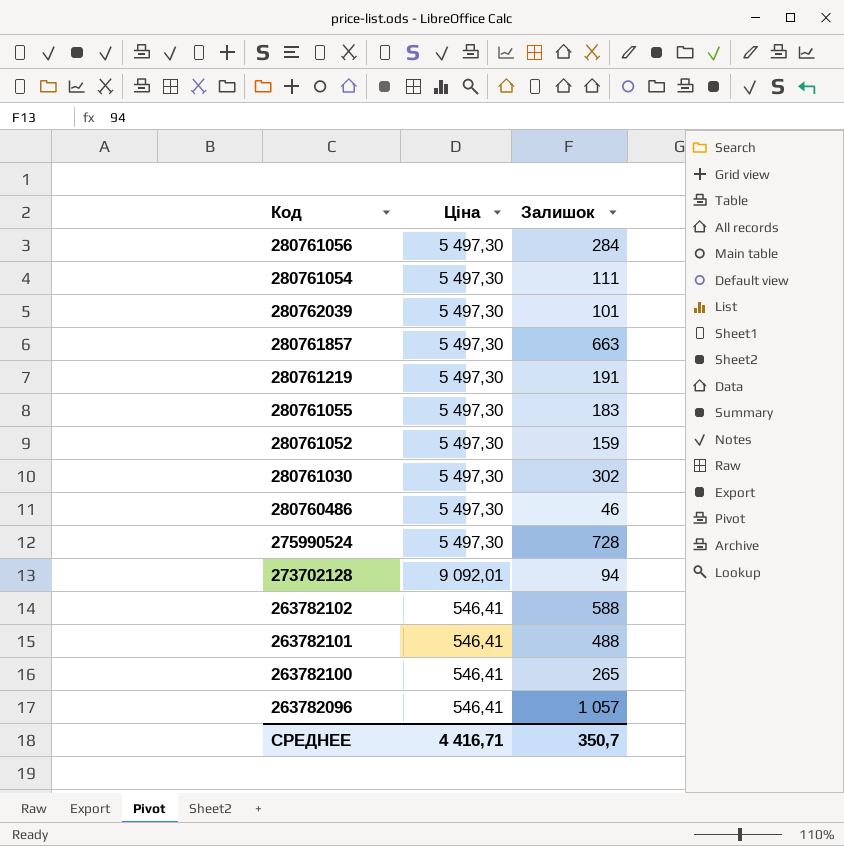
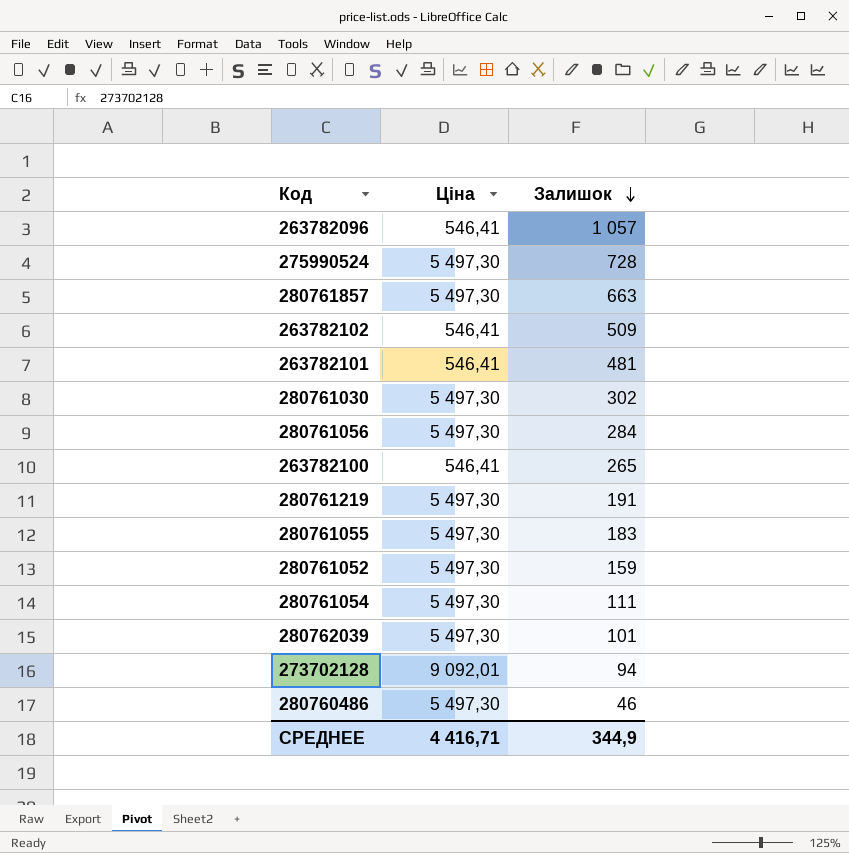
row order: none -> Залишок descending
263782102 | Залишок: 588 -> 509
263782101 | Залишок: 488 -> 481
СРЕДНЕЕ | Залишок: 350,7 -> 344,9

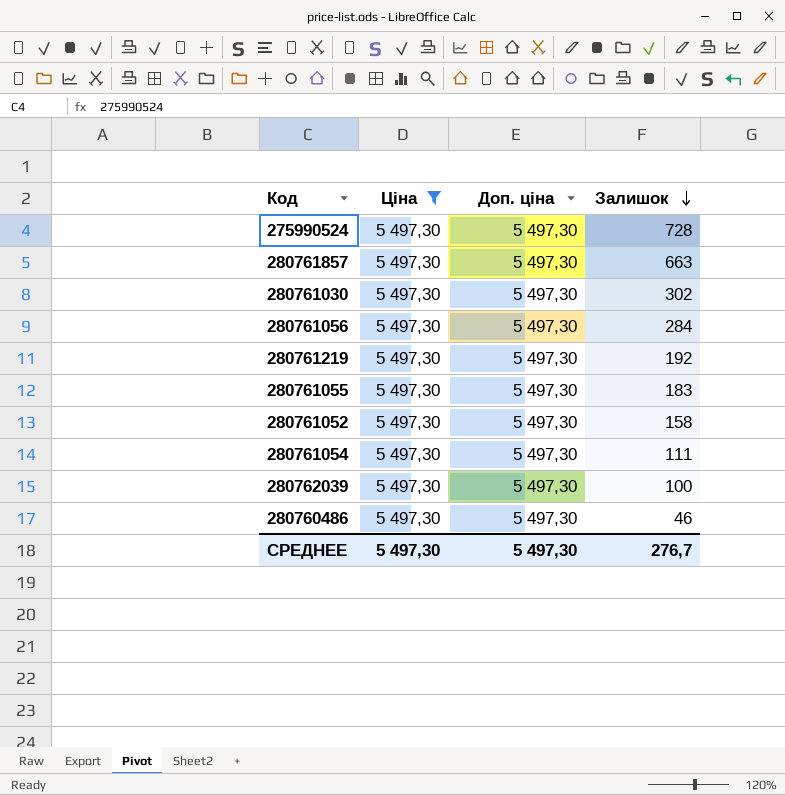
filter: none -> Ціна = 5 497,30
column Доп. ціна | position: none -> 3
280761219 | Залишок: 191 -> 192
280761052 | Залишок: 159 -> 158
280762039 | Залишок: 101 -> 100
СРЕДНЕЕ | Ціна: 4 416,71 -> 5 497,30
СРЕДНЕЕ | Залишок: 344,9 -> 276,7

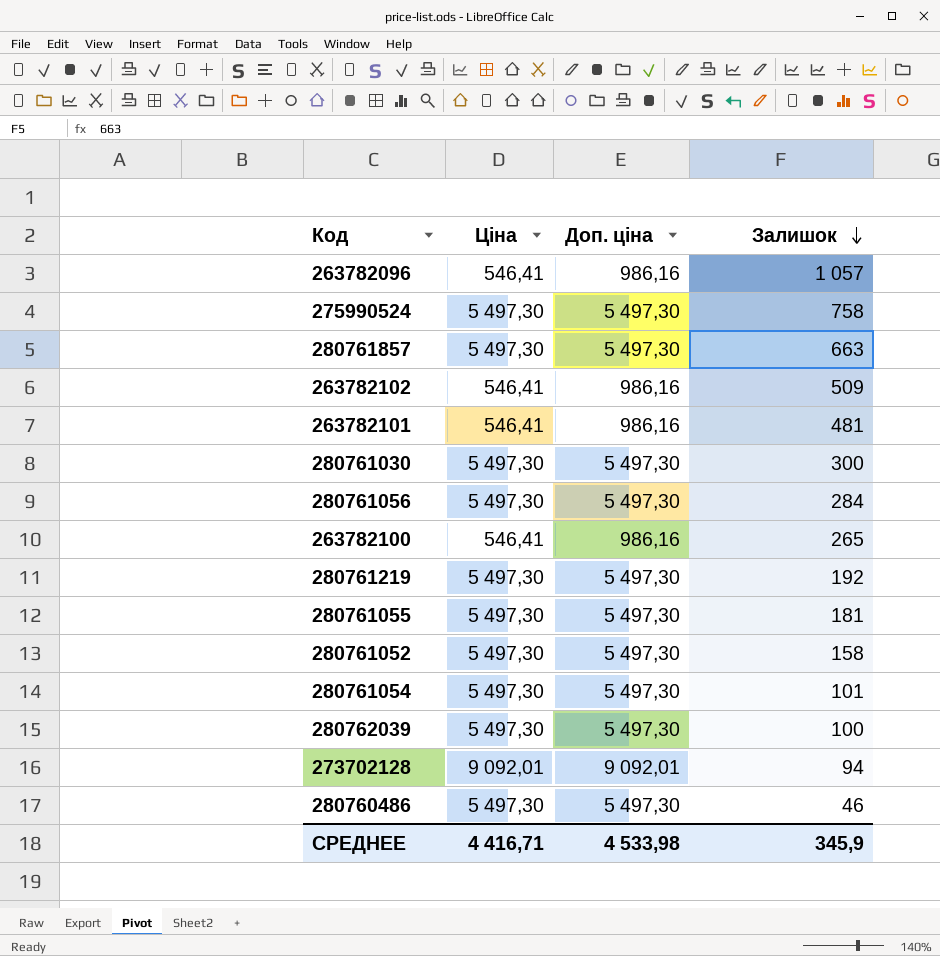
filter: Ціна = 5 497,30 -> none
275990524 | Залишок: 728 -> 758
280761030 | Залишок: 302 -> 300
280761055 | Залишок: 183 -> 181
280761054 | Залишок: 111 -> 101
СРЕДНЕЕ | Ціна: 5 497,30 -> 4 416,71
СРЕДНЕЕ | Доп. ціна: 5 497,30 -> 4 533,98
СРЕДНЕЕ | Залишок: 276,7 -> 345,9

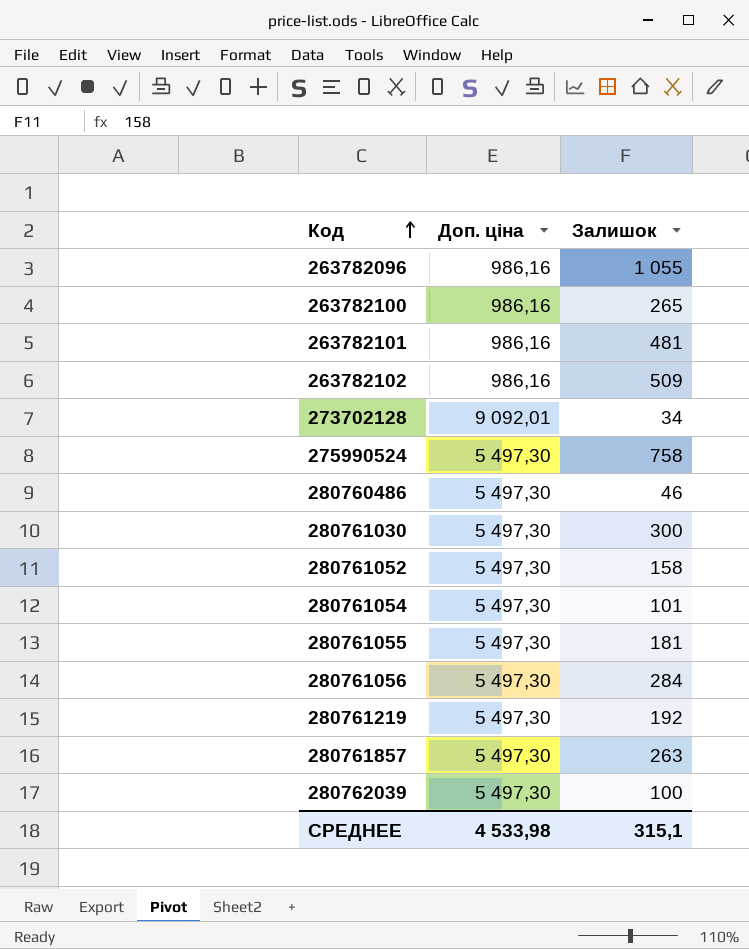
row order: Залишок descending -> Код ascending
column Ціна | position: 2 -> none
263782096 | Залишок: 1 057 -> 1 055
273702128 | Залишок: 94 -> 34
280761857 | Залишок: 663 -> 263
СРЕДНЕЕ | Залишок: 345,9 -> 315,1

